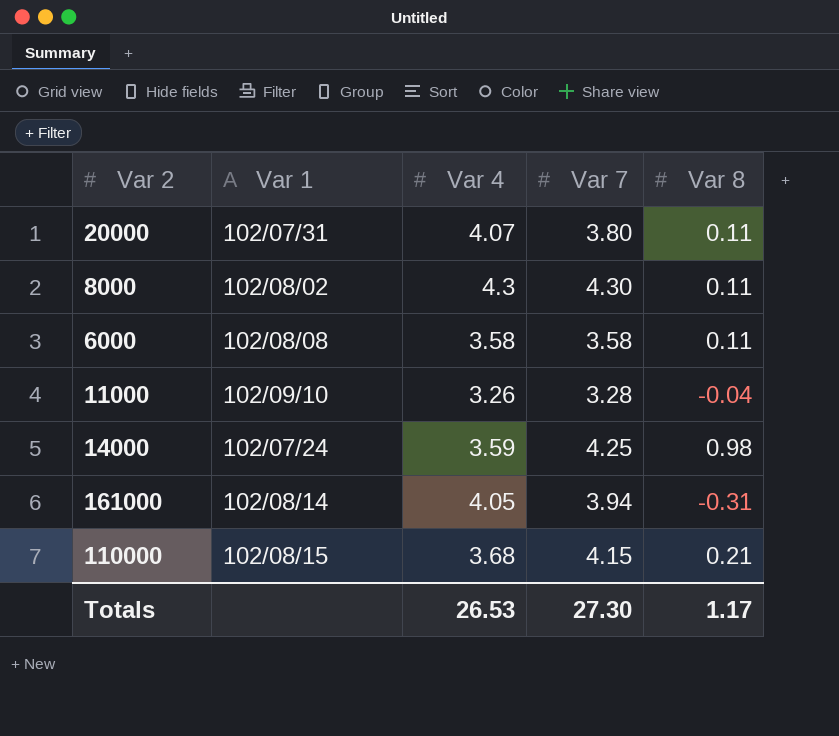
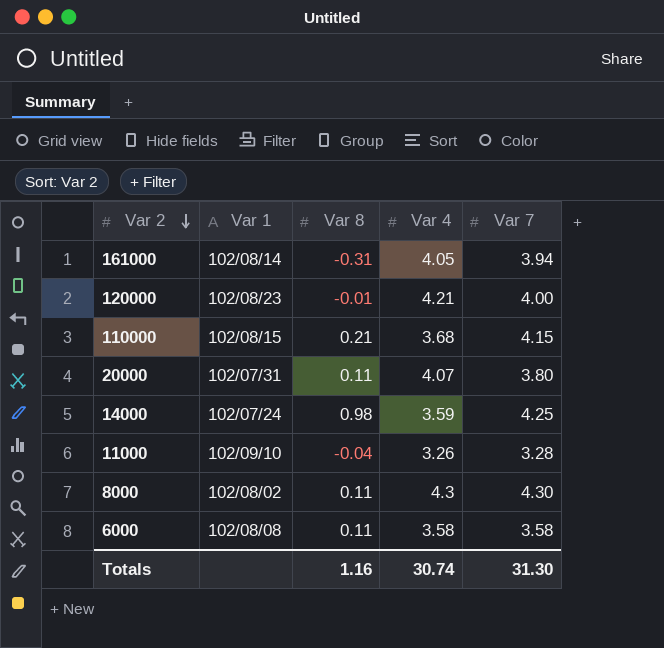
row order: none -> Var 2 descending
column Var 8 | position: 5 -> 3
row 120000: none -> 102/08/23 | -0.01 | 4.21 | 4.00
Totals | Var 8: 1.17 -> 1.16
Totals | Var 4: 26.53 -> 30.74
Totals | Var 7: 27.30 -> 31.30

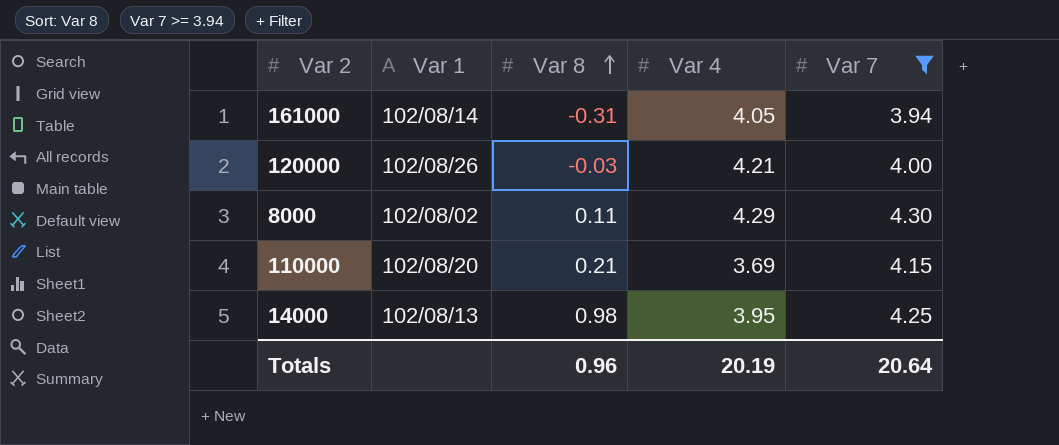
filter: none -> Var 7 >= 3.94
row order: Var 2 descending -> Var 8 ascending
120000 | Var 1: 102/08/23 -> 102/08/26
120000 | Var 8: -0.01 -> -0.03
8000 | Var 4: 4.3 -> 4.29
110000 | Var 1: 102/08/15 -> 102/08/20
110000 | Var 4: 3.68 -> 3.69
14000 | Var 1: 102/07/24 -> 102/08/13
14000 | Var 4: 3.59 -> 3.95
Totals | Var 8: 1.16 -> 0.96
Totals | Var 4: 30.74 -> 20.19
Totals | Var 7: 31.30 -> 20.64

